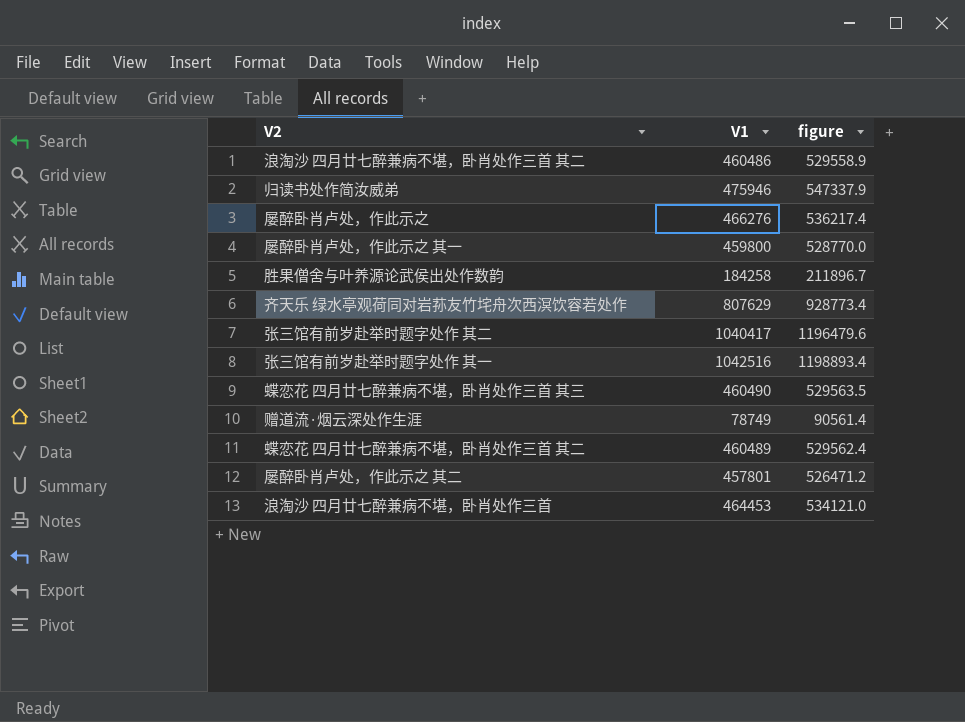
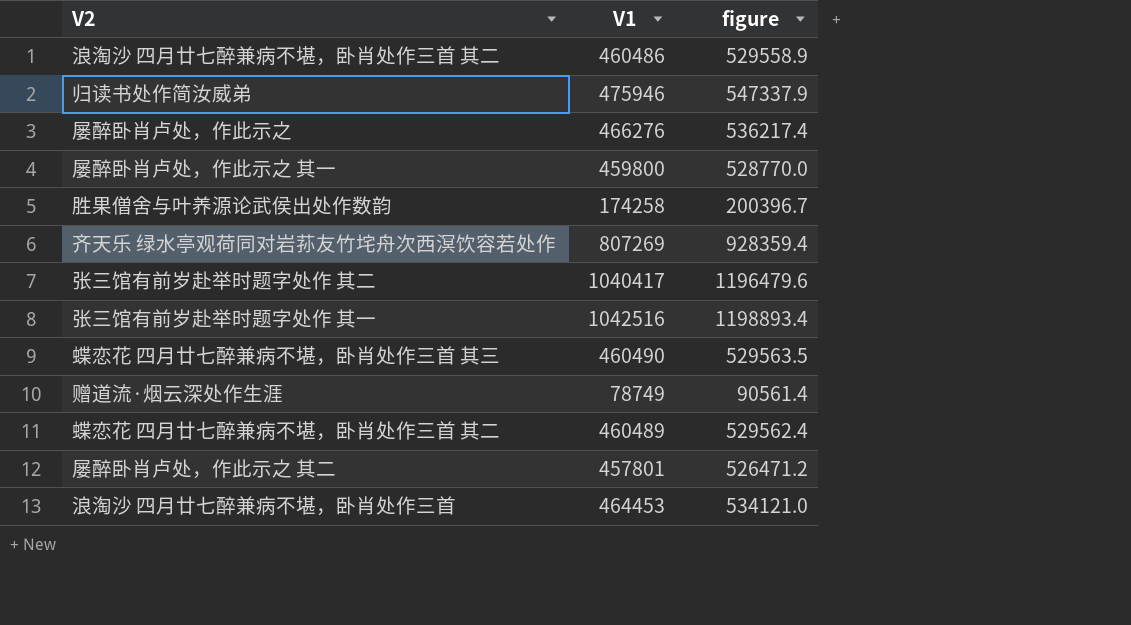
胜果僧舍与叶养源论武侯出处作数韵 | V1: 184258 -> 174258
胜果僧舍与叶养源论武侯出处作数韵 | figure: 211896.7 -> 200396.7
齐天乐 绿水亭观荷同对岩荪友竹垞舟次西溟饮容若处作 | V1: 807629 -> 807269
齐天乐 绿水亭观荷同对岩荪友竹垞舟次西溟饮容若处作 | figure: 928773.4 -> 928359.4

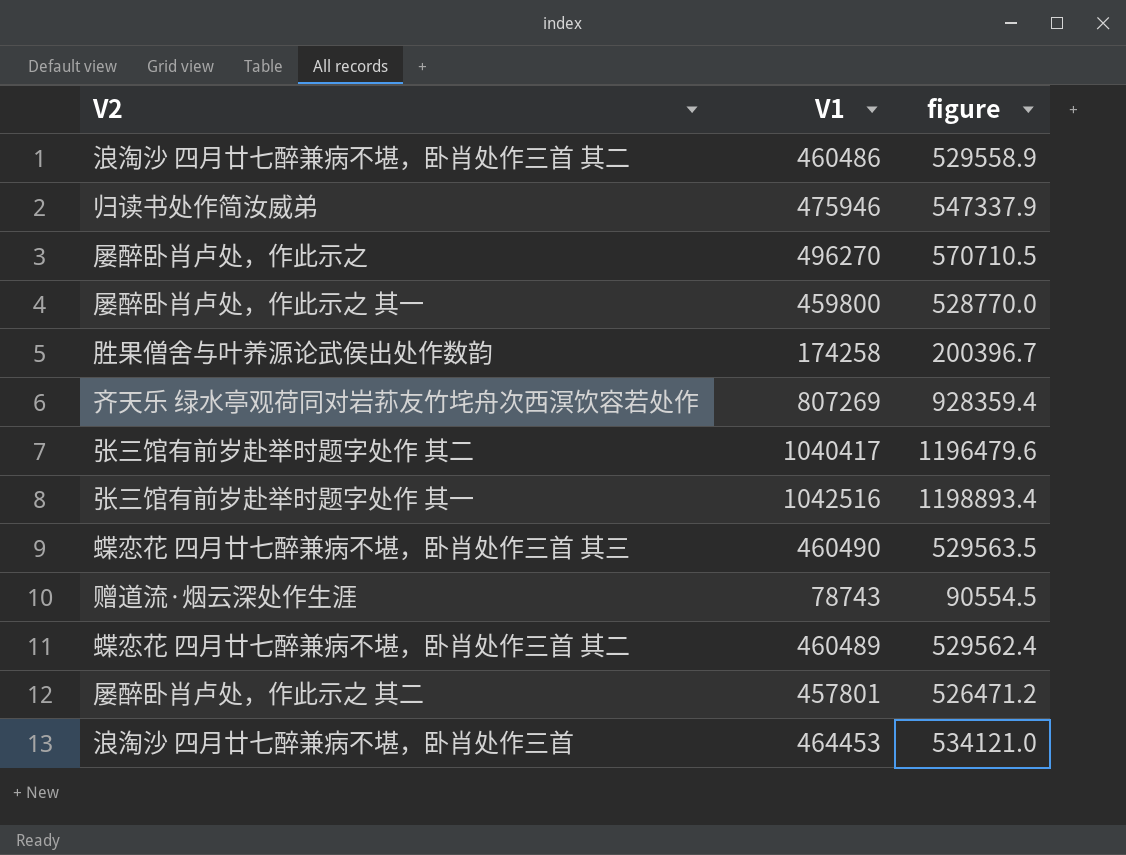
屡醉卧肖卢处，作此示之 | V1: 466276 -> 496270
屡醉卧肖卢处，作此示之 | figure: 536217.4 -> 570710.5
赠道流·烟云深处作生涯 | V1: 78749 -> 78743
赠道流·烟云深处作生涯 | figure: 90561.4 -> 90554.5

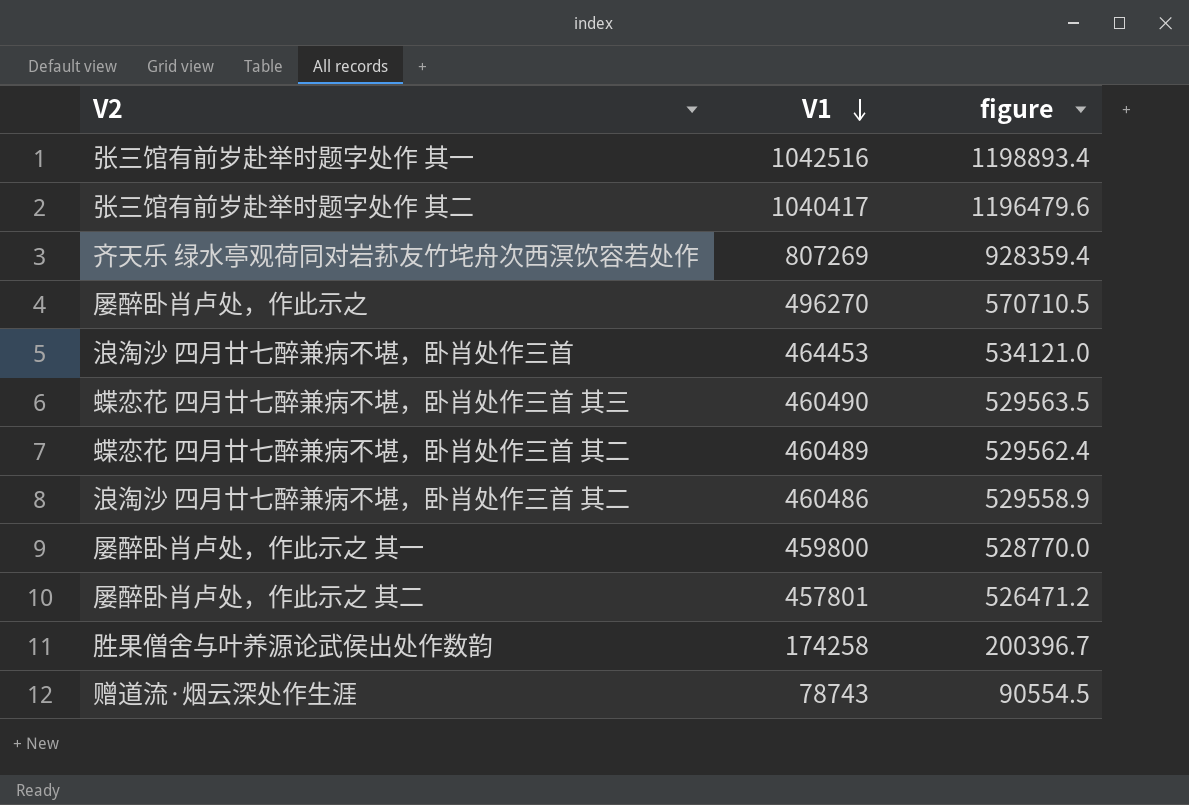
row order: none -> V1 descending
row 归读书处作简汝威弟: 475946 | 547337.9 -> none

